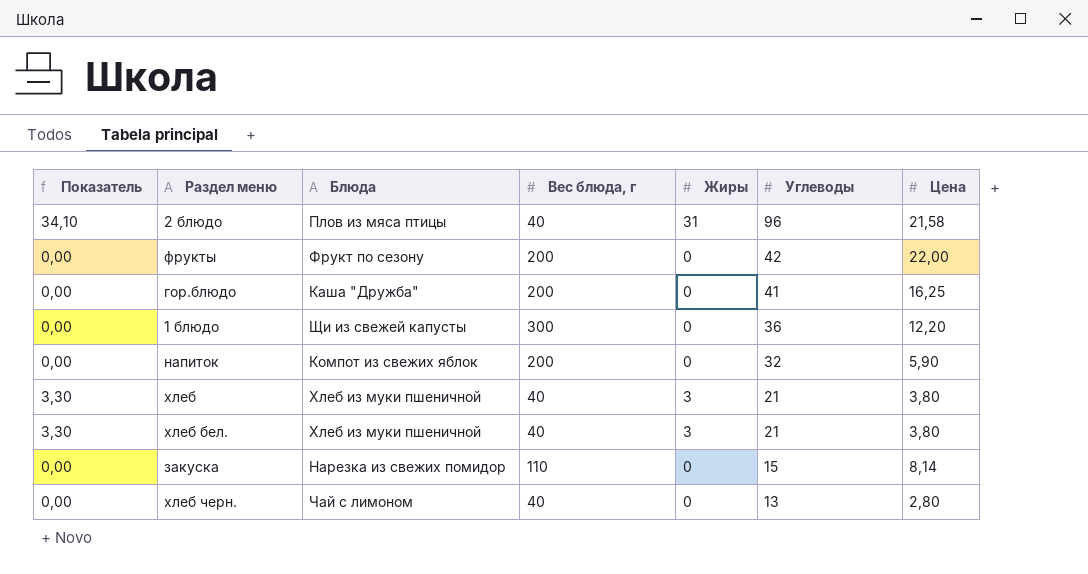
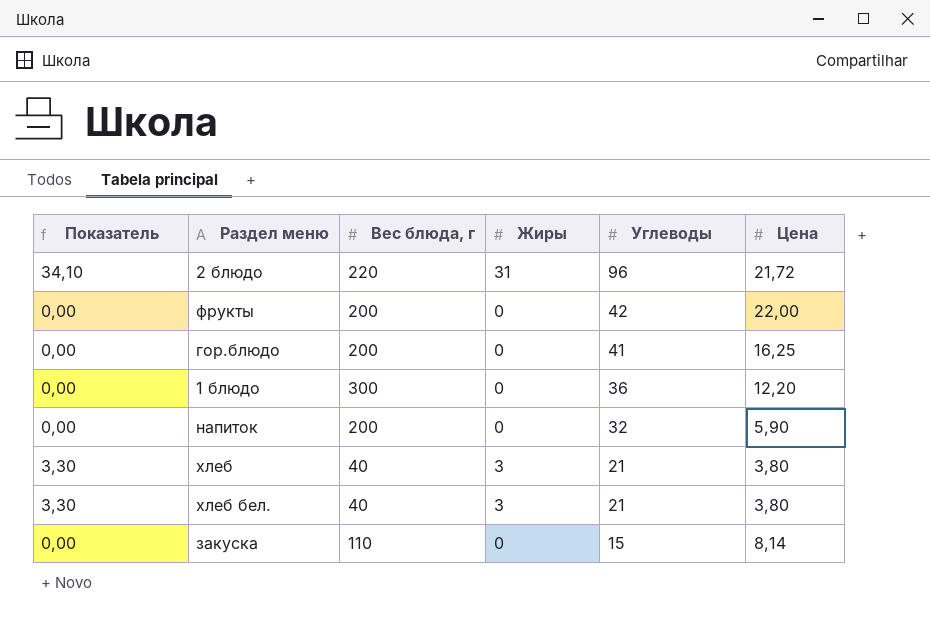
column Блюда | position: 3 -> none
row хлеб черн.: 0,00 | Чай с лимоном | 40 | 0 | 13 | 2,80 -> none
2 блюдо | Вес блюда, г: 40 -> 220
2 блюдо | Цена: 21,58 -> 21,72

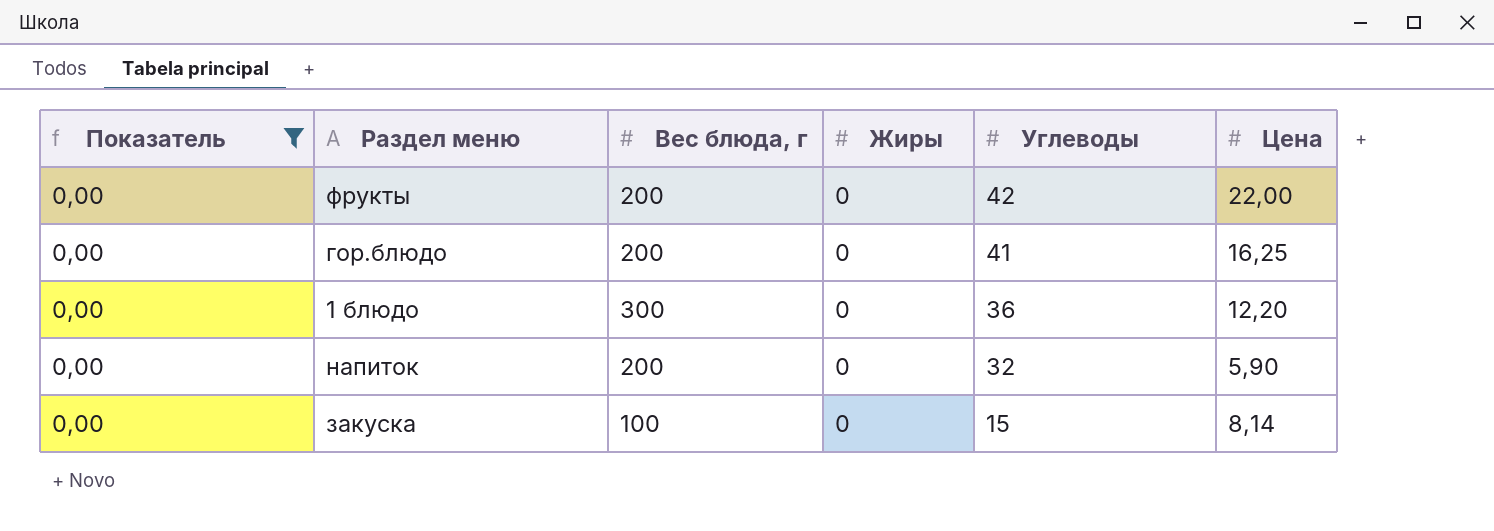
filter: none -> Показатель = 0,00
закуска | Вес блюда, г: 110 -> 100

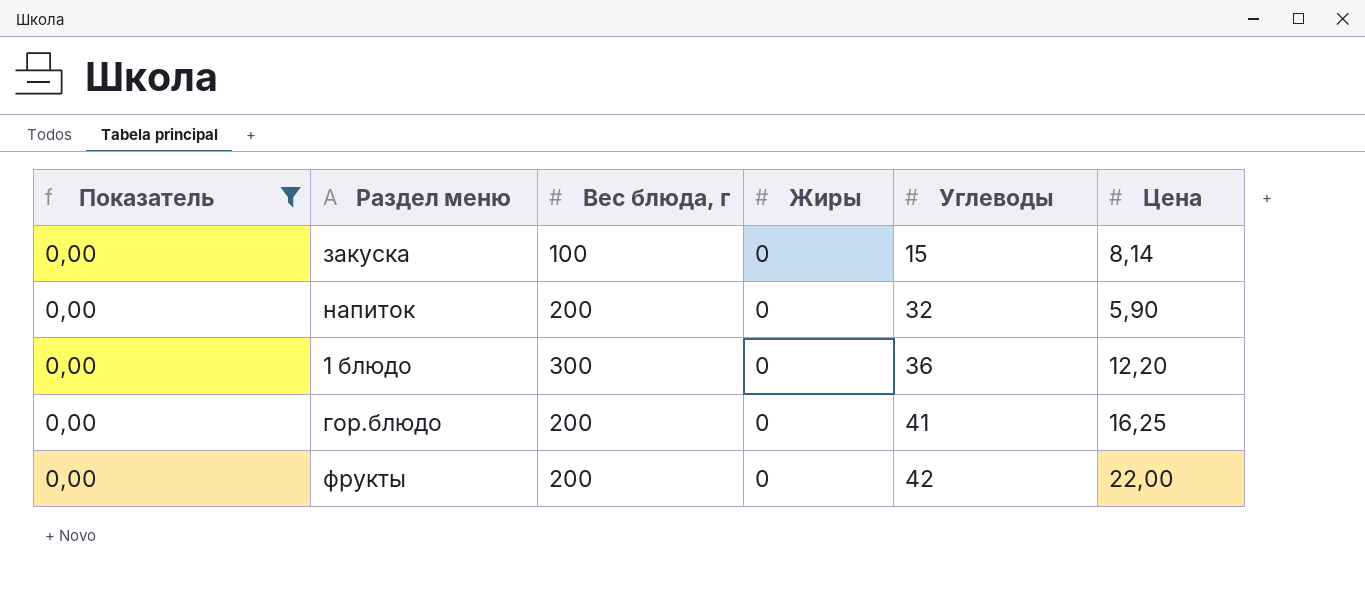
row order: Углеводы descending -> Углеводы ascending

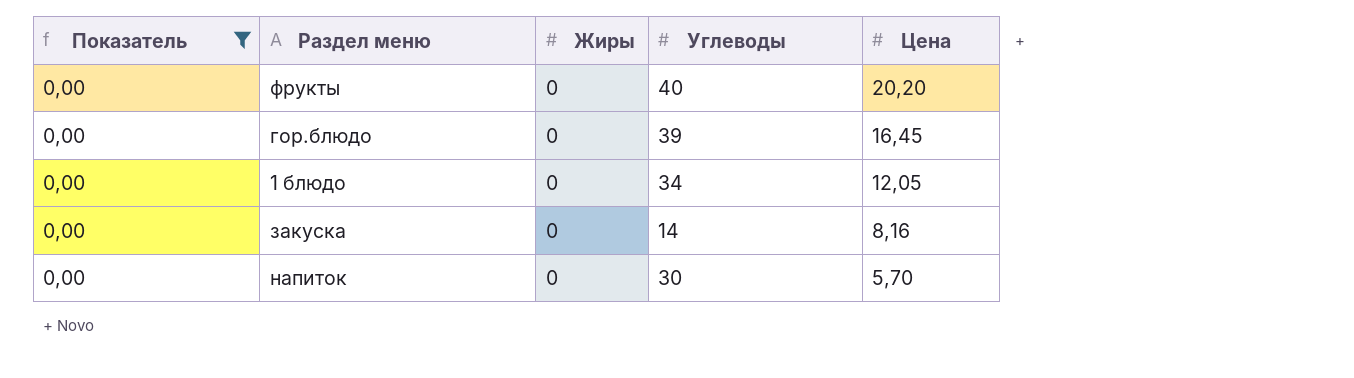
row order: Углеводы ascending -> Цена descending
column Вес блюда, г | position: 3 -> none
фрукты | Углеводы: 42 -> 40
фрукты | Цена: 22,00 -> 20,20
гор.блюдо | Углеводы: 41 -> 39
гор.блюдо | Цена: 16,25 -> 16,45
1 блюдо | Углеводы: 36 -> 34
1 блюдо | Цена: 12,20 -> 12,05
закуска | Углеводы: 15 -> 14
закуска | Цена: 8,14 -> 8,16
напиток | Углеводы: 32 -> 30
напиток | Цена: 5,90 -> 5,70

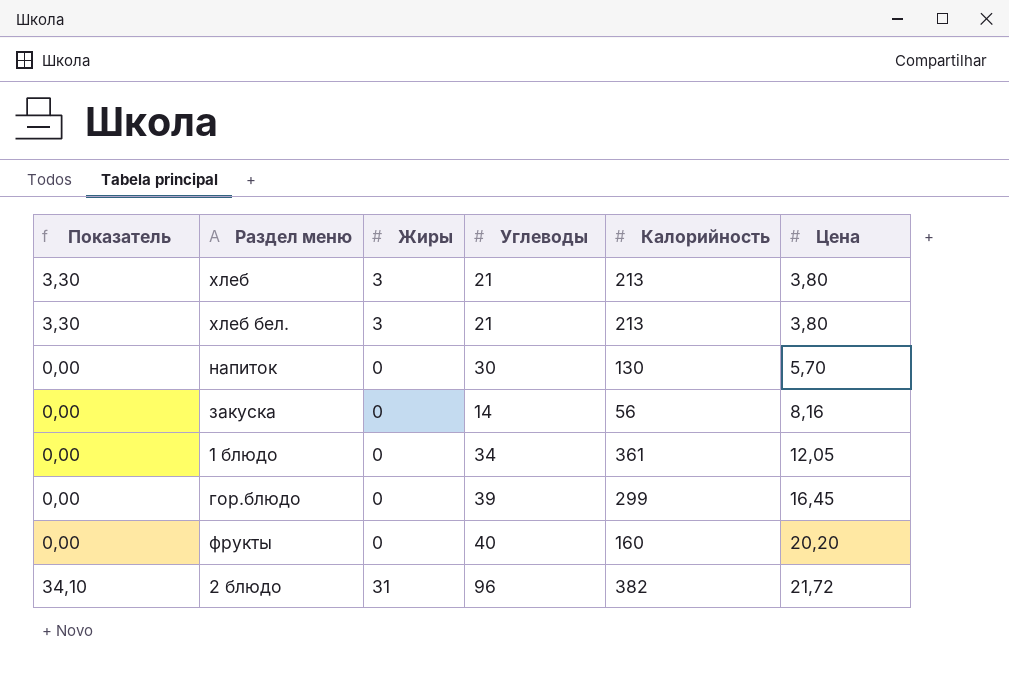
filter: Показатель = 0,00 -> none
row order: Цена descending -> Цена ascending
column Калорийность | position: none -> 5

